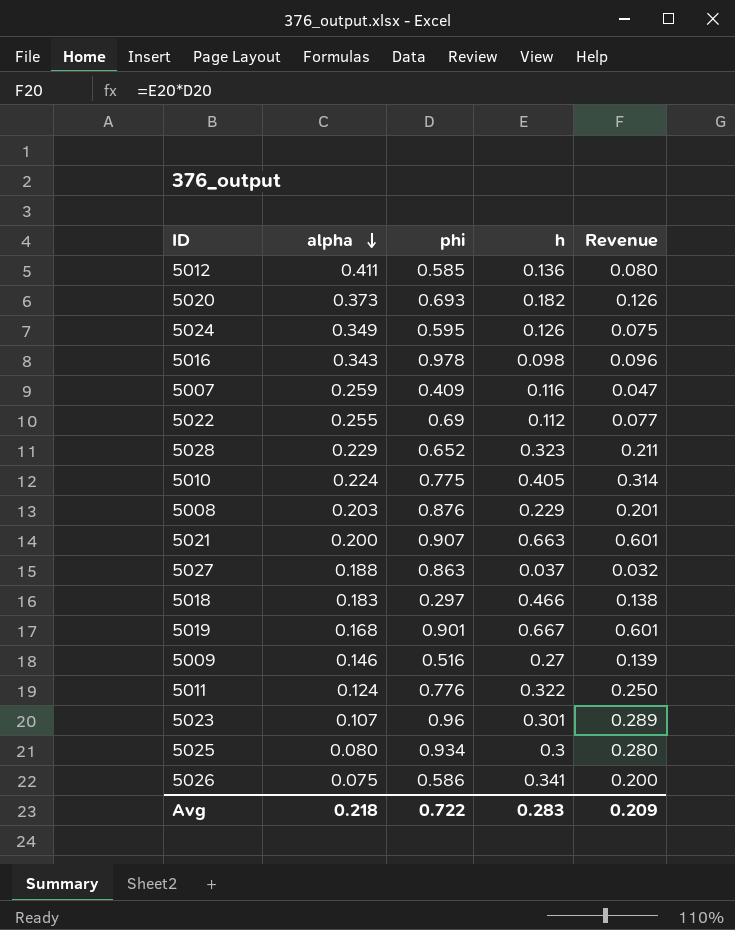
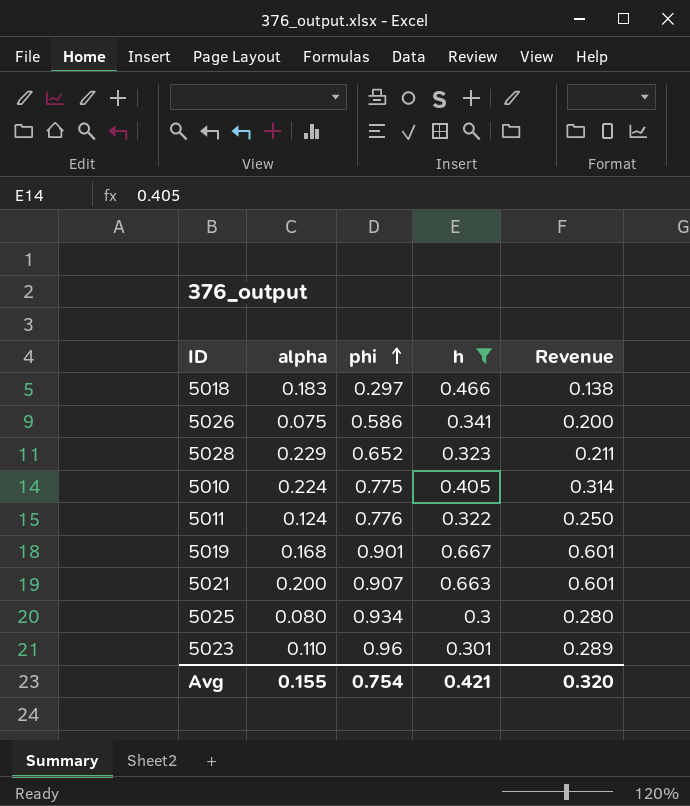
filter: none -> h >= 0.3
row order: alpha descending -> phi ascending
5023 | alpha: 0.107 -> 0.110
Avg | alpha: 0.218 -> 0.155
Avg | phi: 0.722 -> 0.754
Avg | h: 0.283 -> 0.421
Avg | Revenue: 0.209 -> 0.320

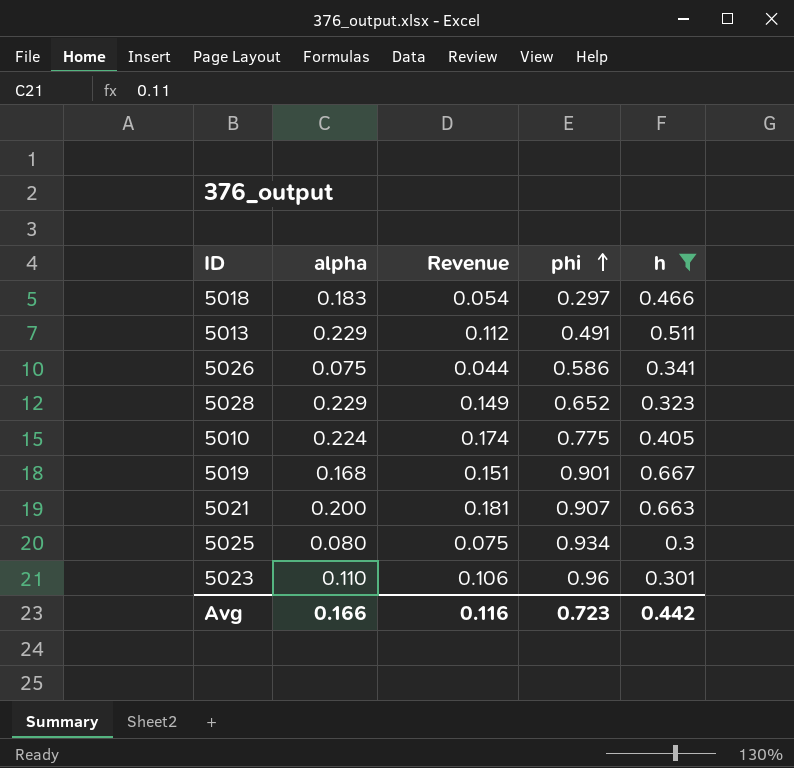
column Revenue | formula: [phi] * [h] -> [alpha] * [phi]
column Revenue | position: 5 -> 3
row 5011: 0.124 | 0.776 | 0.322 | 0.250 -> none
row 5013: none -> 0.229 | 0.112 | 0.491 | 0.511
Avg | alpha: 0.155 -> 0.166
Avg | Revenue: 0.320 -> 0.116
Avg | phi: 0.754 -> 0.723
Avg | h: 0.421 -> 0.442

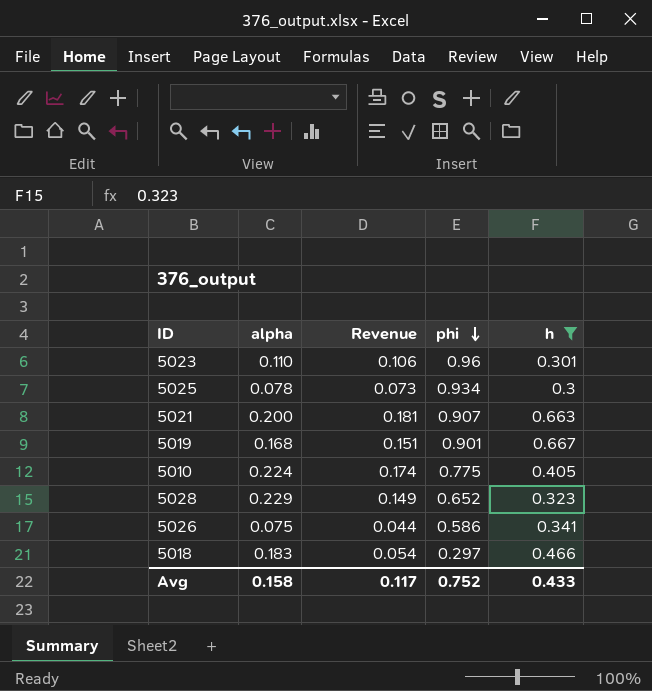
row order: phi ascending -> phi descending
row 5013: 0.229 | 0.112 | 0.491 | 0.511 -> none
5025 | alpha: 0.080 -> 0.078
5025 | Revenue: 0.075 -> 0.073
Avg | alpha: 0.166 -> 0.158
Avg | Revenue: 0.116 -> 0.117
Avg | phi: 0.723 -> 0.752
Avg | h: 0.442 -> 0.433

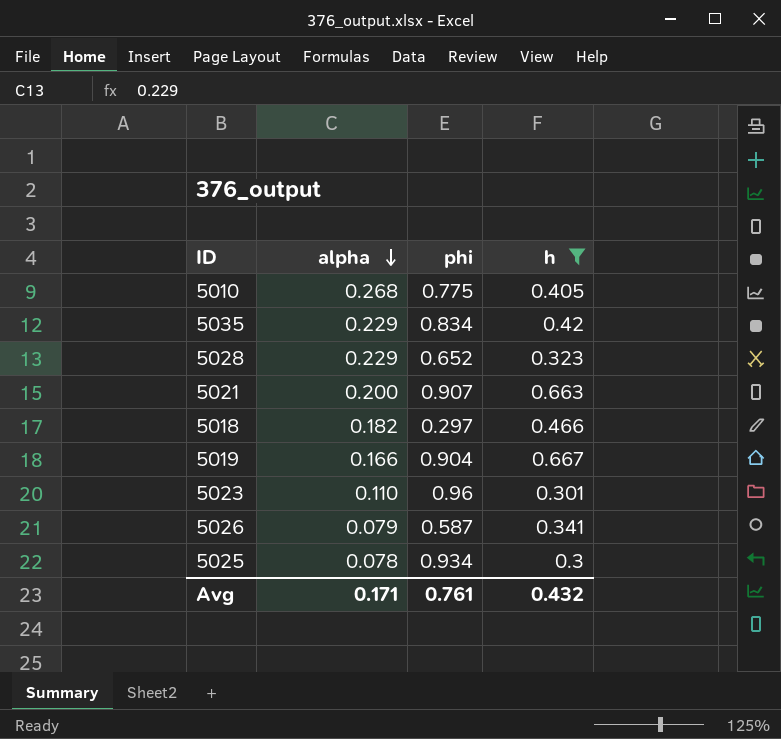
row order: phi descending -> alpha descending
column Revenue | formula: [alpha] * [phi] -> none
5010 | alpha: 0.224 -> 0.268
row 5035: none -> 0.229 | 0.834 | 0.42
5018 | alpha: 0.183 -> 0.182
5019 | alpha: 0.168 -> 0.166
5019 | phi: 0.901 -> 0.904
5026 | alpha: 0.075 -> 0.079
5026 | phi: 0.586 -> 0.587
Avg | alpha: 0.158 -> 0.171
Avg | phi: 0.752 -> 0.761
Avg | h: 0.433 -> 0.432

